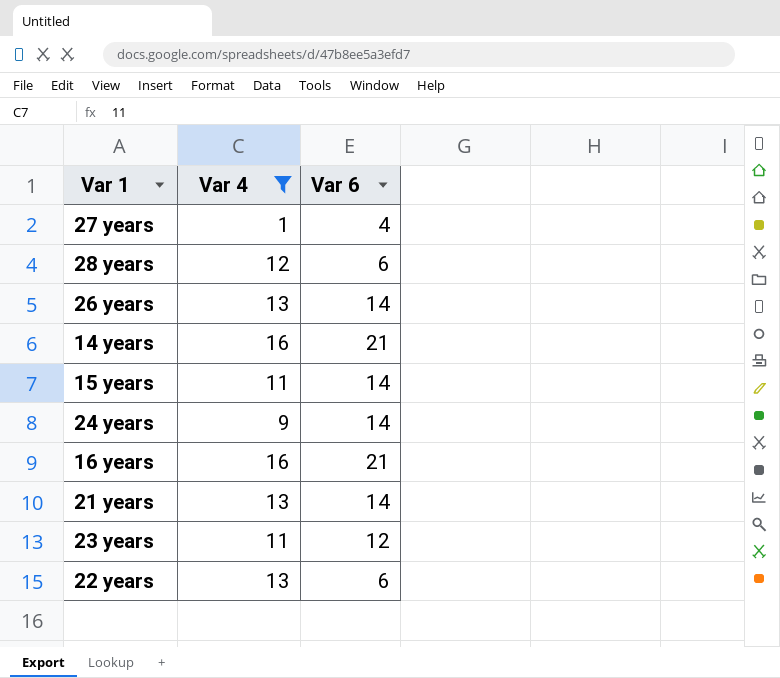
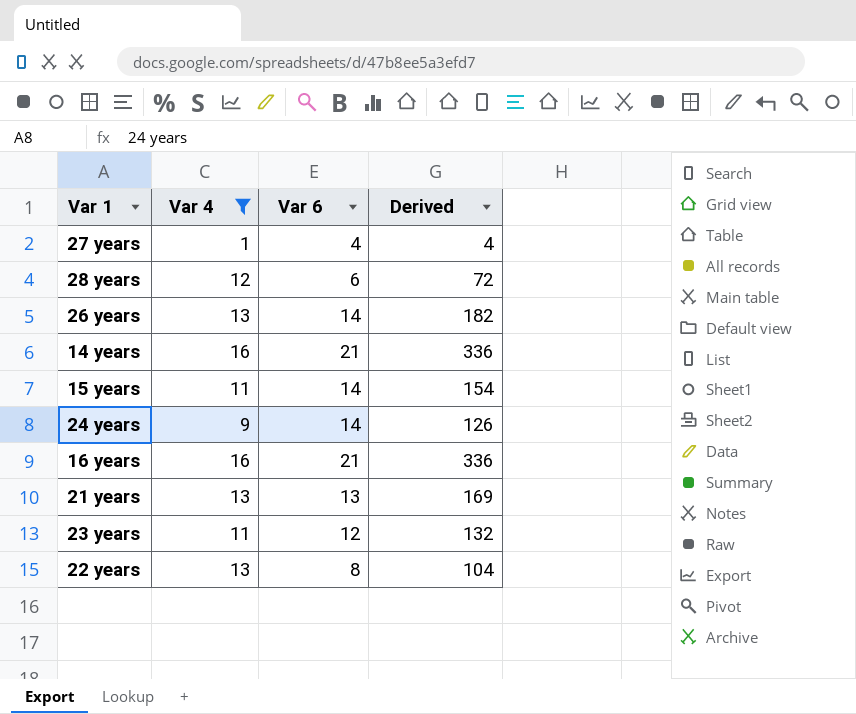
column Derived | formula: none -> [Var 4] * [Var 6]
21 years | Var 6: 14 -> 13
22 years | Var 6: 6 -> 8

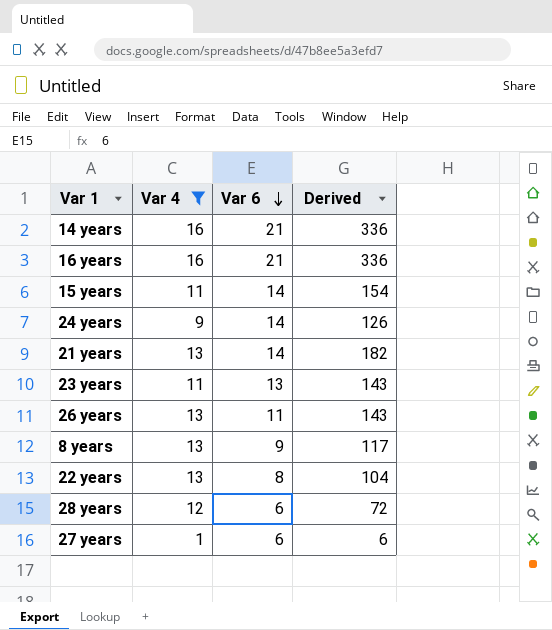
row order: none -> Var 6 descending
21 years | Var 6: 13 -> 14
21 years | Derived: 169 -> 182
23 years | Var 6: 12 -> 13
23 years | Derived: 132 -> 143
26 years | Var 6: 14 -> 11
26 years | Derived: 182 -> 143
row 8 years: none -> 13 | 9 | 117
27 years | Var 6: 4 -> 6
27 years | Derived: 4 -> 6

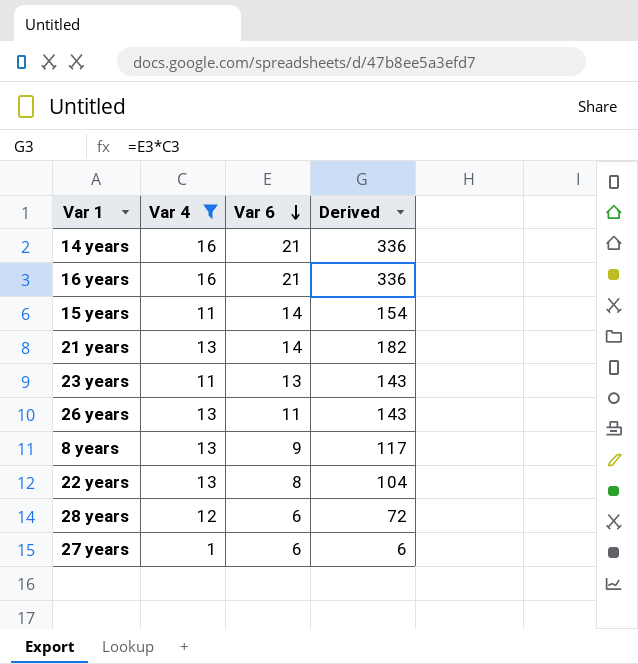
row 24 years: 9 | 14 | 126 -> none

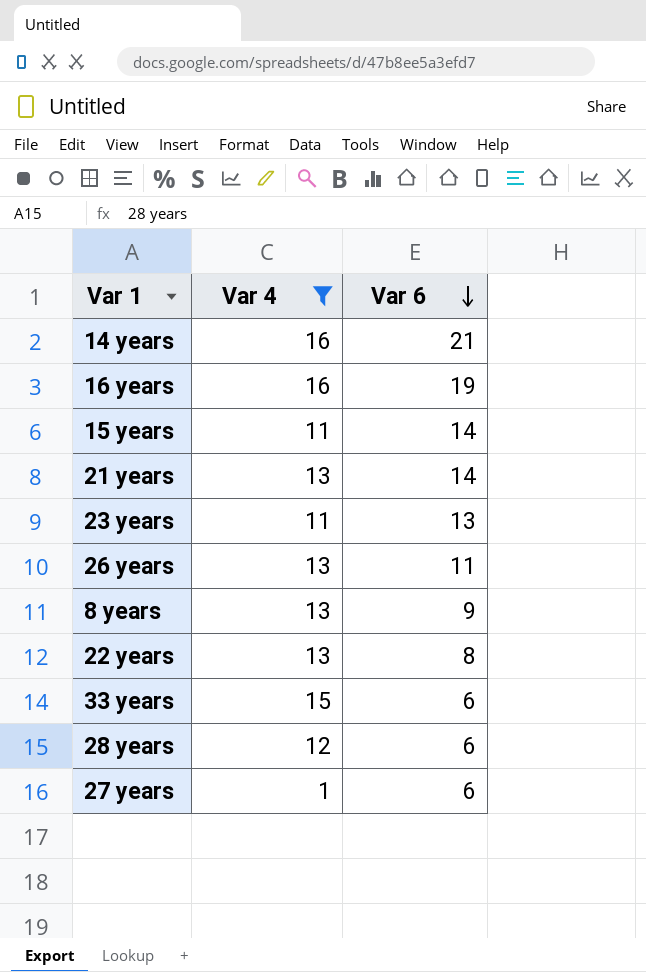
column Derived | formula: [Var 4] * [Var 6] -> none
16 years | Var 6: 21 -> 19
row 33 years: none -> 15 | 6

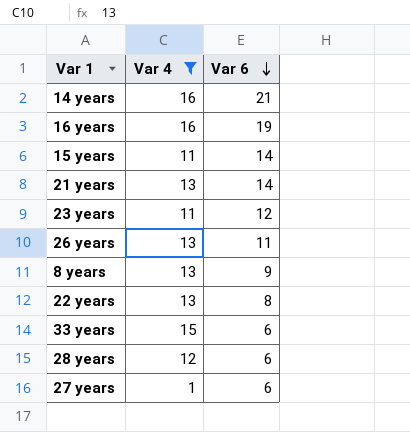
23 years | Var 6: 13 -> 12

